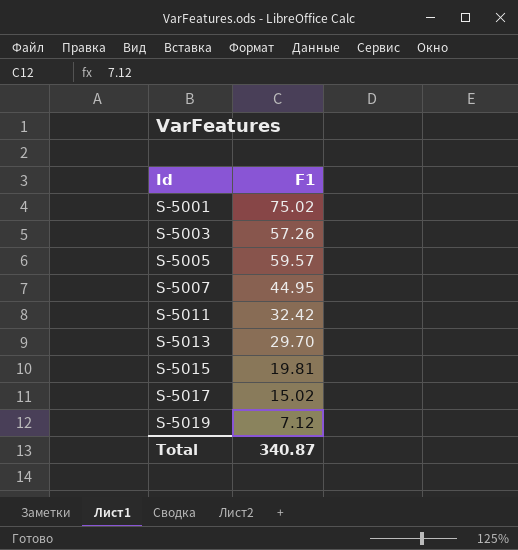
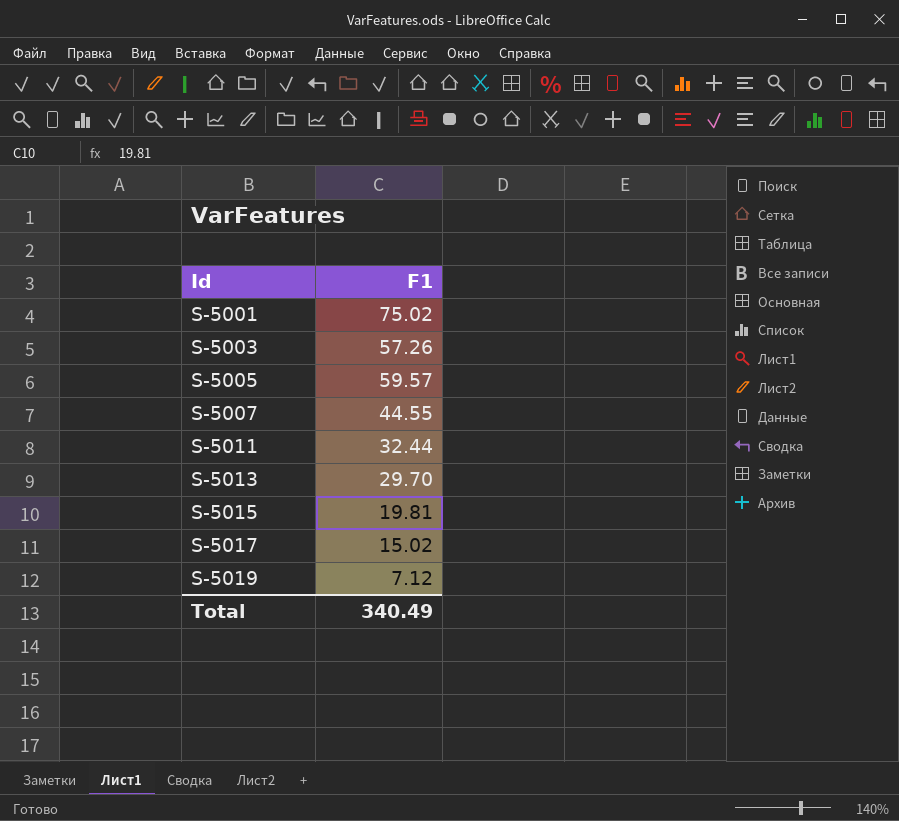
S-5007 | F1: 44.95 -> 44.55
S-5011 | F1: 32.42 -> 32.44
Total | F1: 340.87 -> 340.49

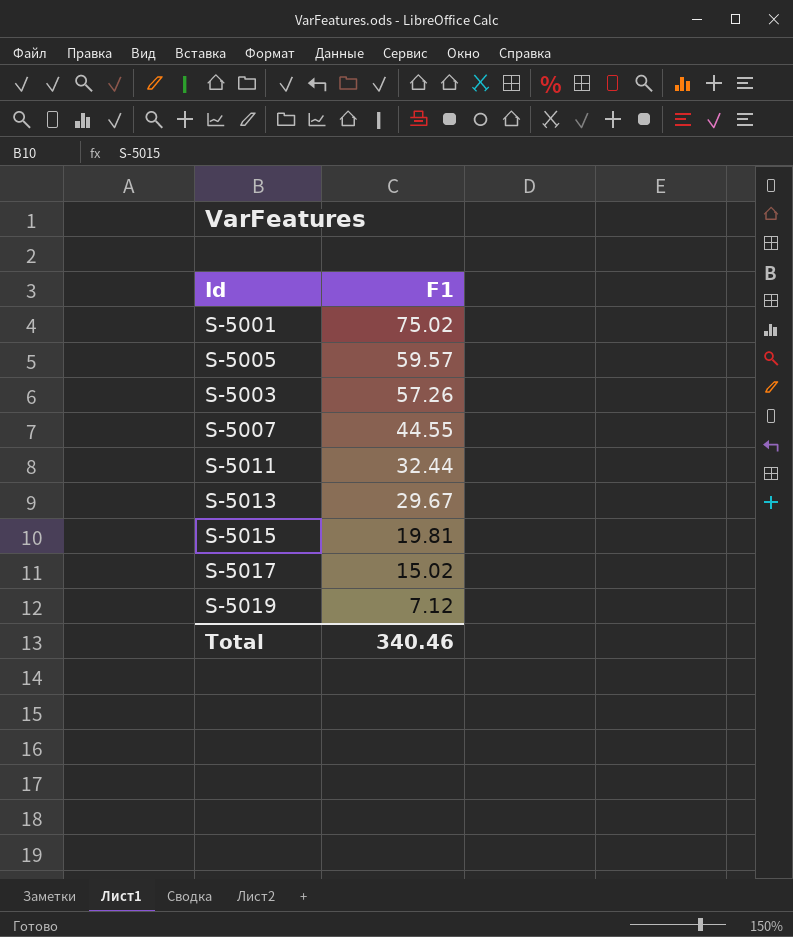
row order: Id ascending -> F1 descending
S-5013 | F1: 29.70 -> 29.67
Total | F1: 340.49 -> 340.46

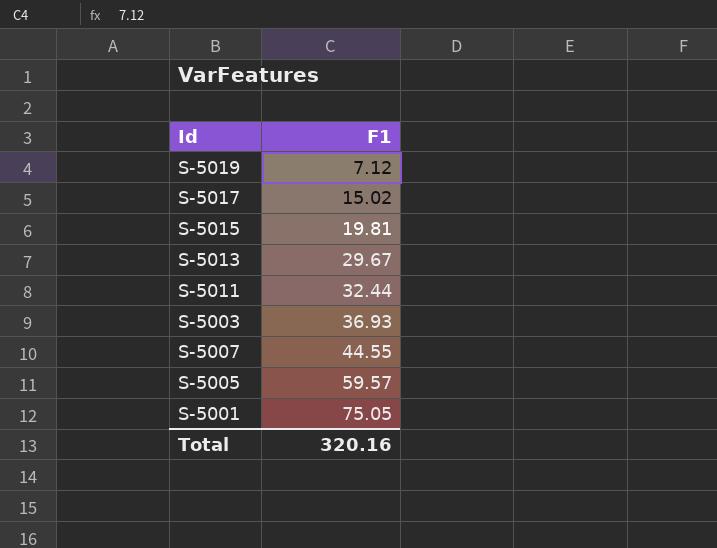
row order: F1 descending -> F1 ascending
S-5003 | F1: 57.26 -> 36.93
S-5001 | F1: 75.02 -> 75.05
Total | F1: 340.46 -> 320.16

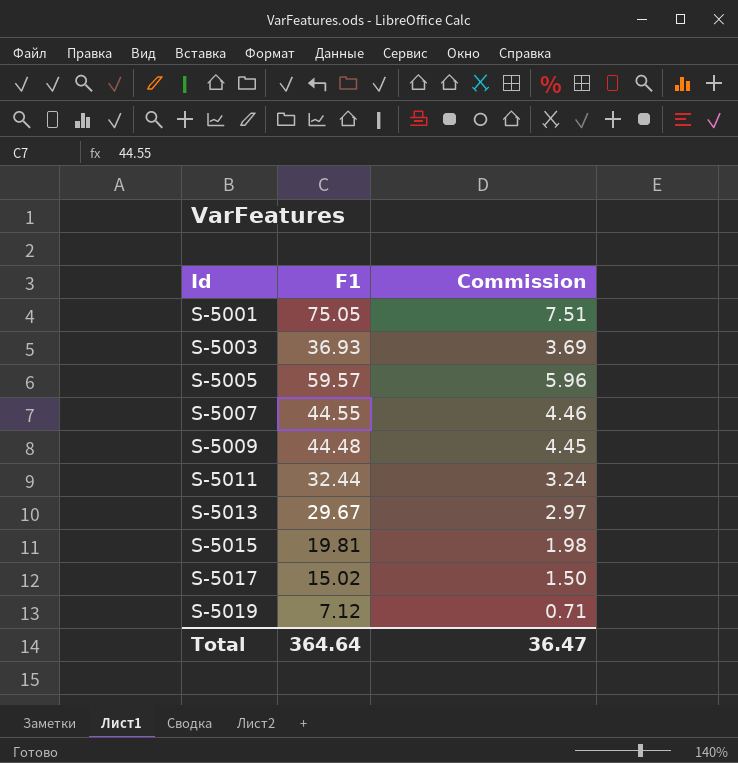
row order: F1 ascending -> Id ascending
column Commission | formula: none -> [F1] * 0.1
row S-5009: none -> 44.48 | 4.45
Total | F1: 320.16 -> 364.64

